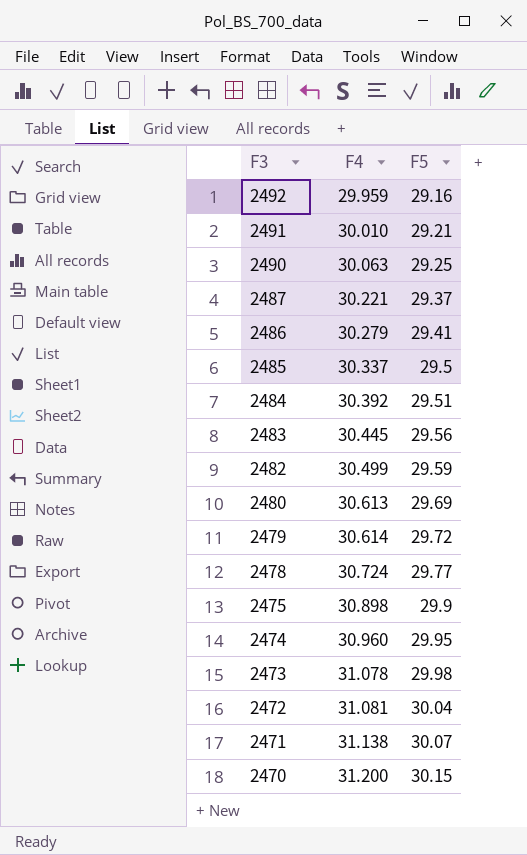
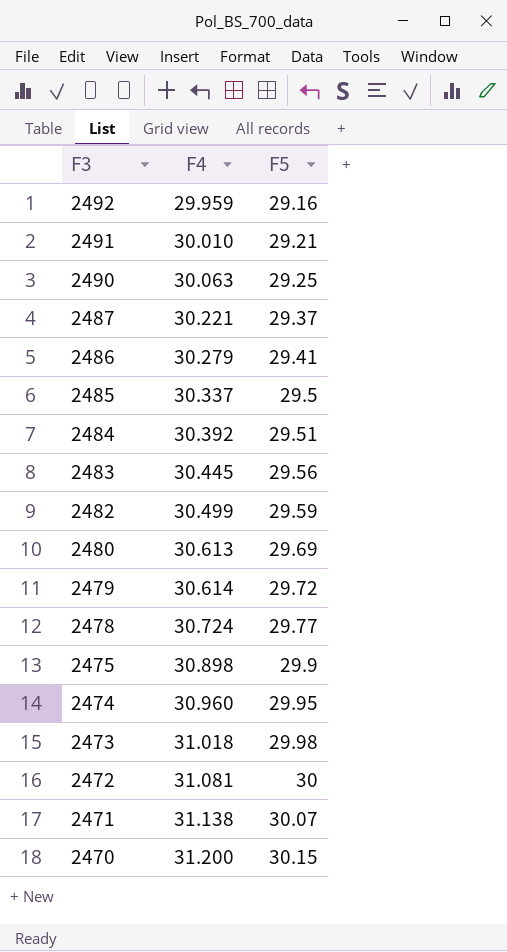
2473 | F4: 31.078 -> 31.018
2472 | F5: 30.04 -> 30

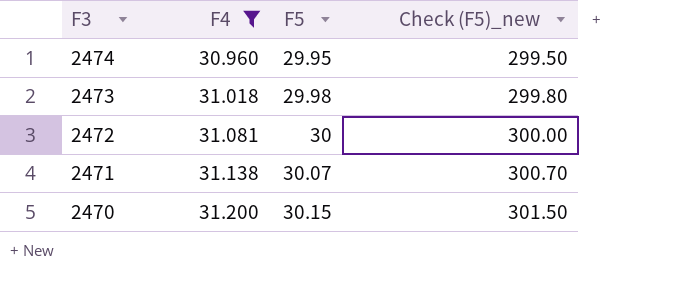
filter: none -> F4 >= 30.960
column Check (F5)_new | formula: none -> [F5] * 10

